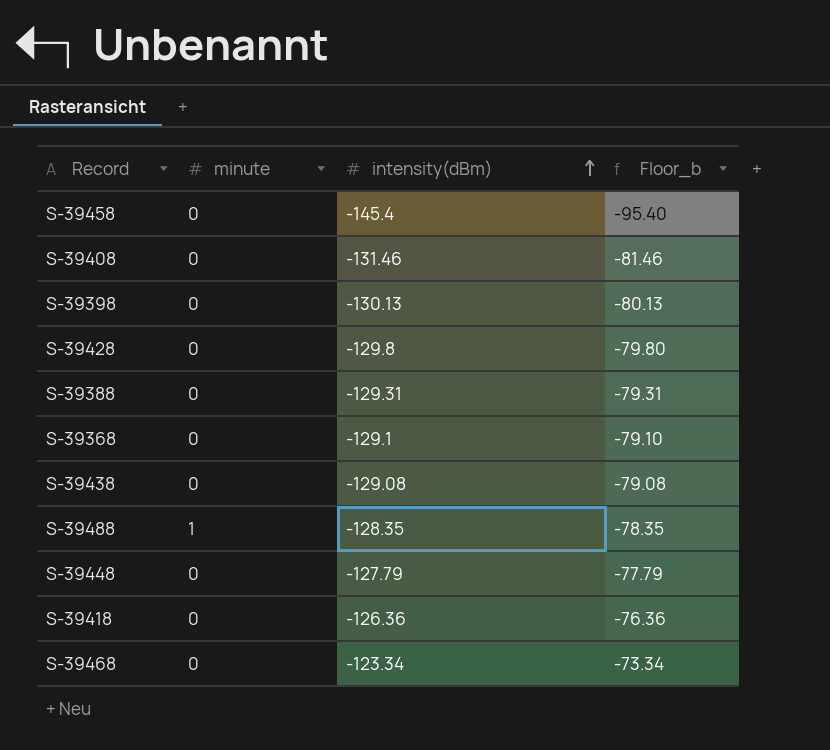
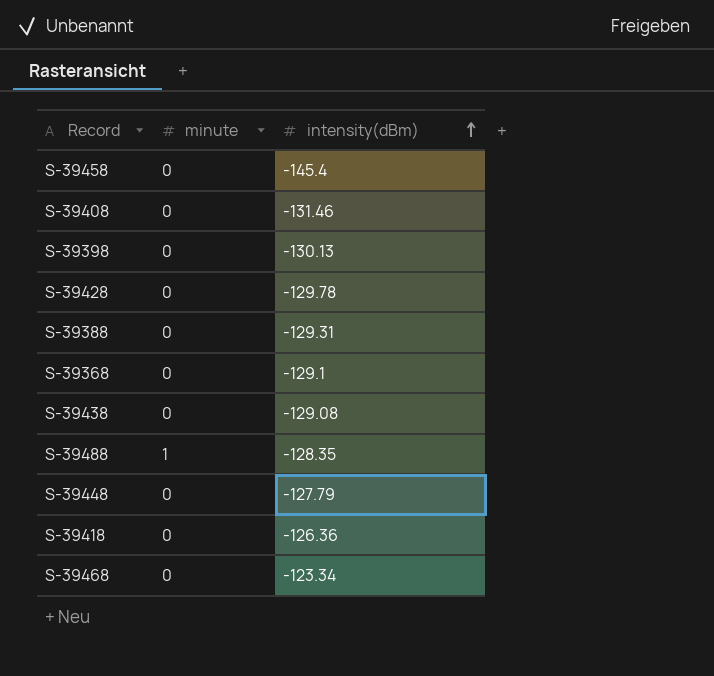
column Floor_b | formula: [intensity(dBm)] + 50 -> none
S-39428 | intensity(dBm): -129.8 -> -129.78

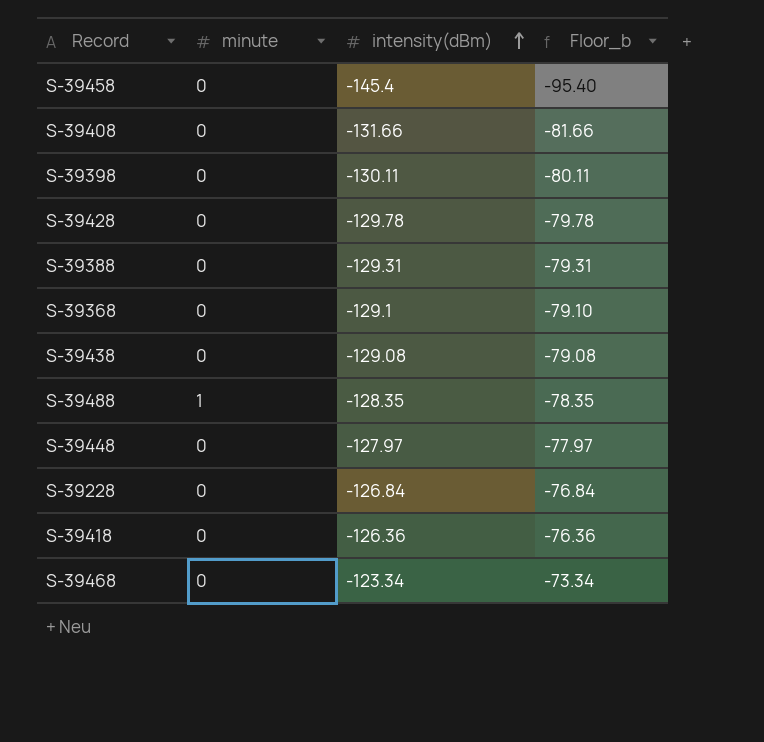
column Floor_b | formula: none -> [intensity(dBm)] + 50
S-39408 | intensity(dBm): -131.46 -> -131.66
S-39398 | intensity(dBm): -130.13 -> -130.11
S-39448 | intensity(dBm): -127.79 -> -127.97
row S-39228: none -> 0 | -126.84 | -76.84

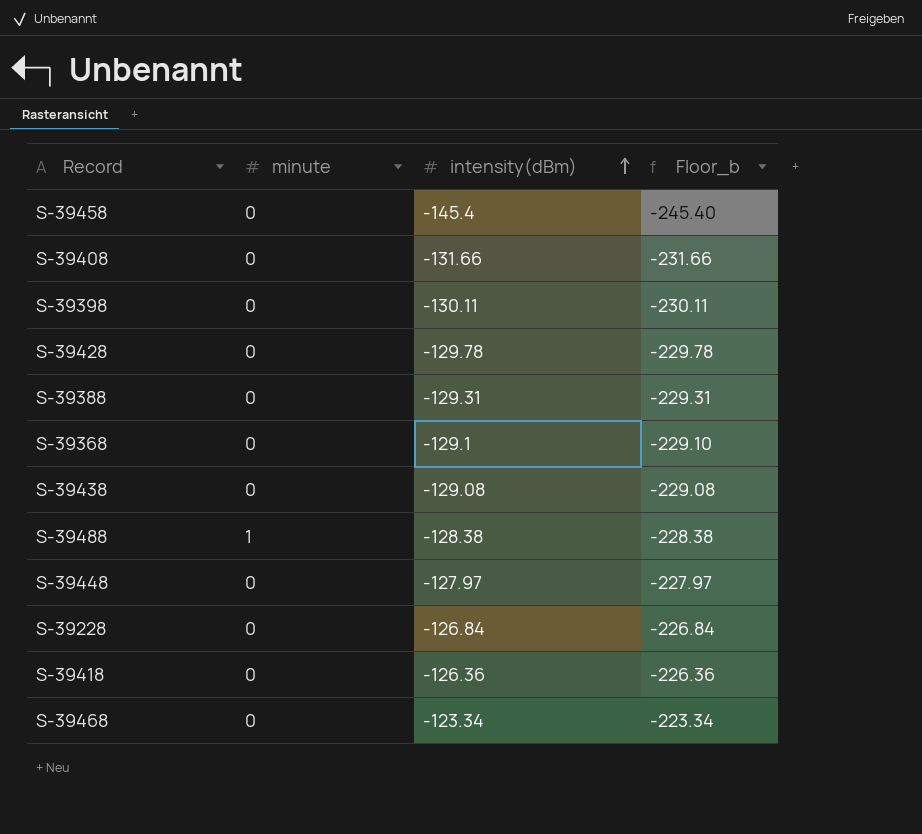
column Floor_b | formula: [intensity(dBm)] + 50 -> [intensity(dBm)] - 100
S-39488 | intensity(dBm): -128.35 -> -128.38

